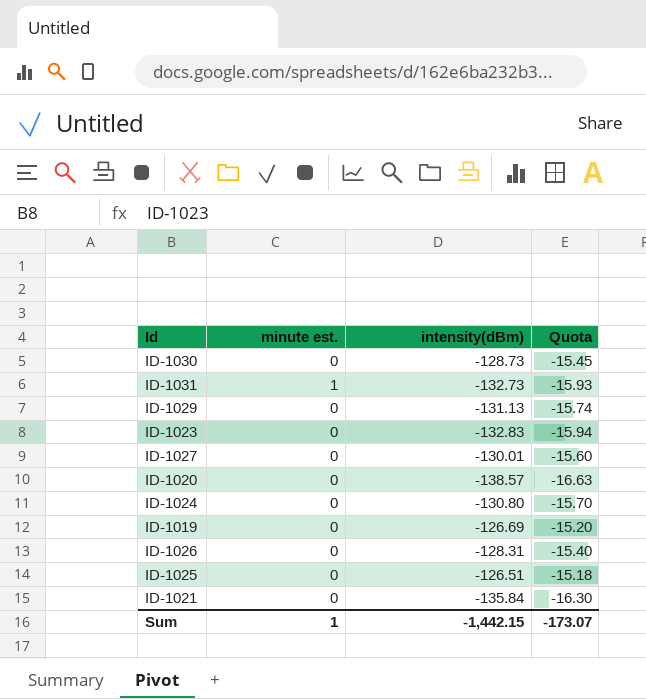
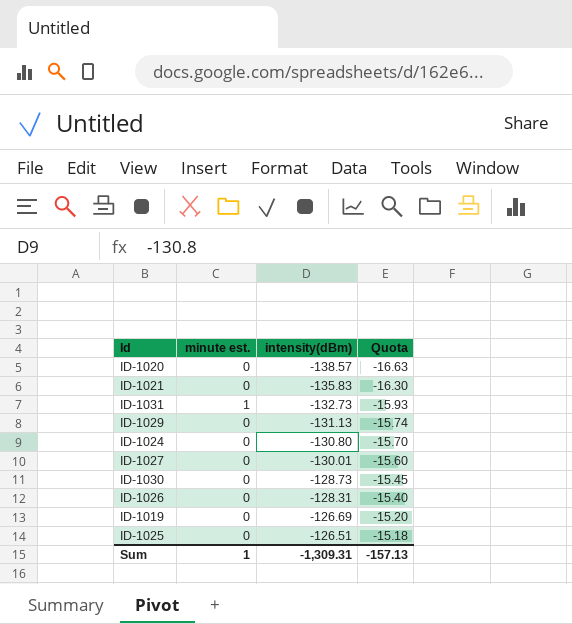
row order: none -> intensity(dBm) ascending
row ID-1023: 0 | -132.83 | -15.94 -> none
ID-1021 | intensity(dBm): -135.84 -> -135.83
Sum | intensity(dBm): -1,442.15 -> -1,309.31
Sum | Quota: -173.07 -> -157.13

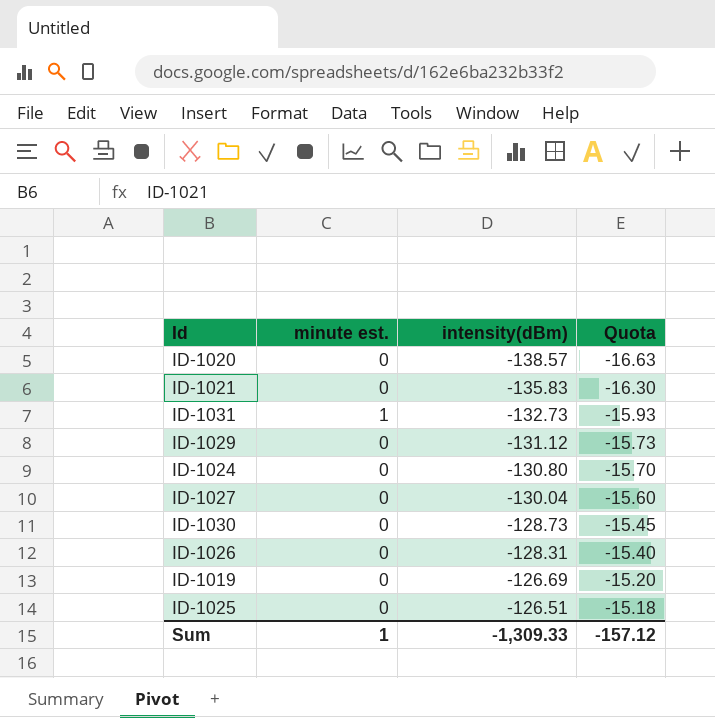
ID-1029 | intensity(dBm): -131.13 -> -131.12
ID-1029 | Quota: -15.74 -> -15.73
ID-1027 | intensity(dBm): -130.01 -> -130.04
Sum | intensity(dBm): -1,309.31 -> -1,309.33
Sum | Quota: -157.13 -> -157.12

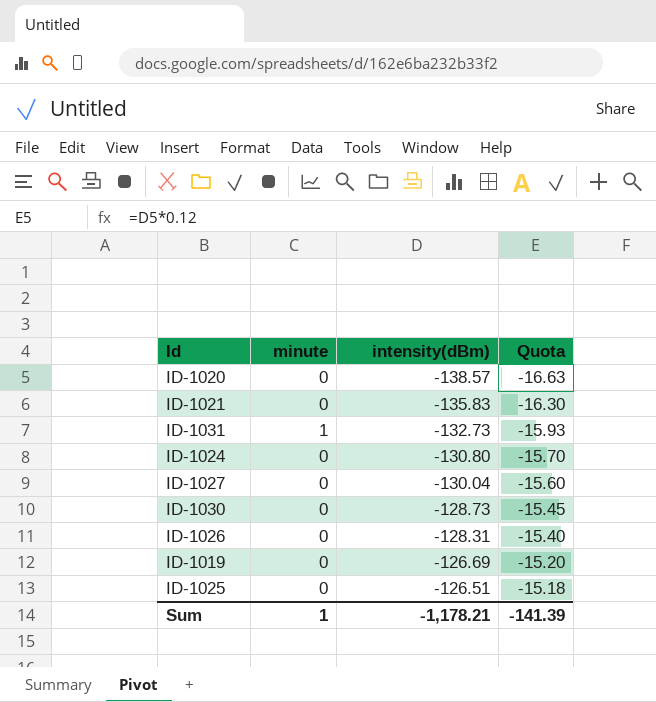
column name: minute est. -> minute
row ID-1029: 0 | -131.12 | -15.73 -> none
Sum | intensity(dBm): -1,309.33 -> -1,178.21
Sum | Quota: -157.12 -> -141.39

